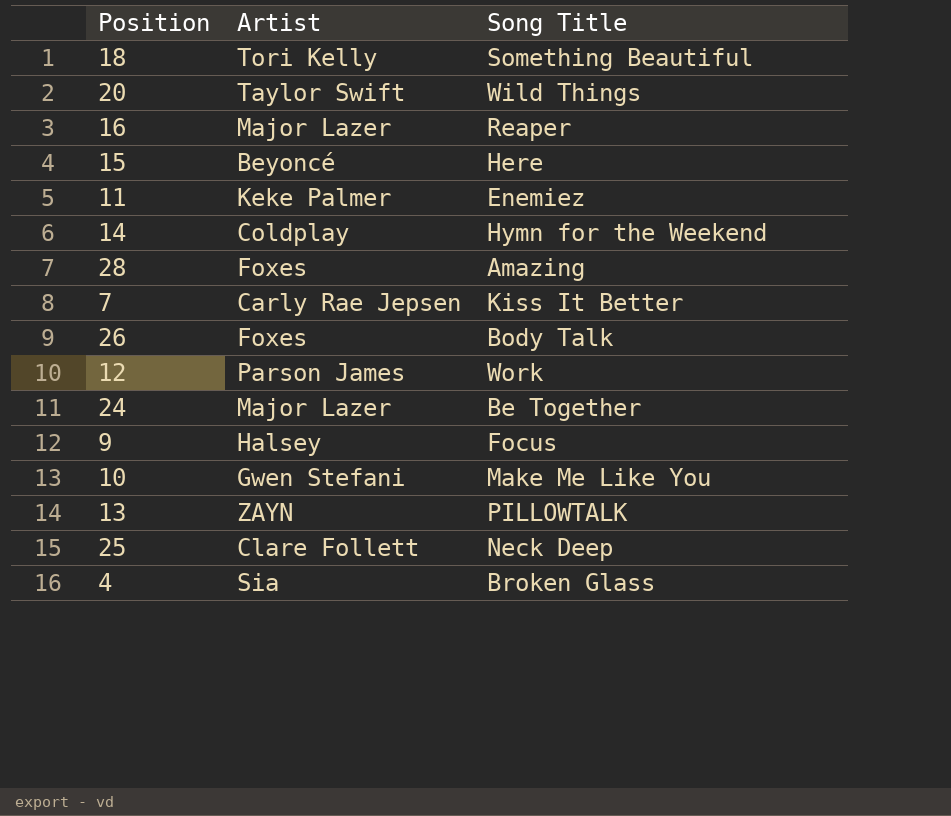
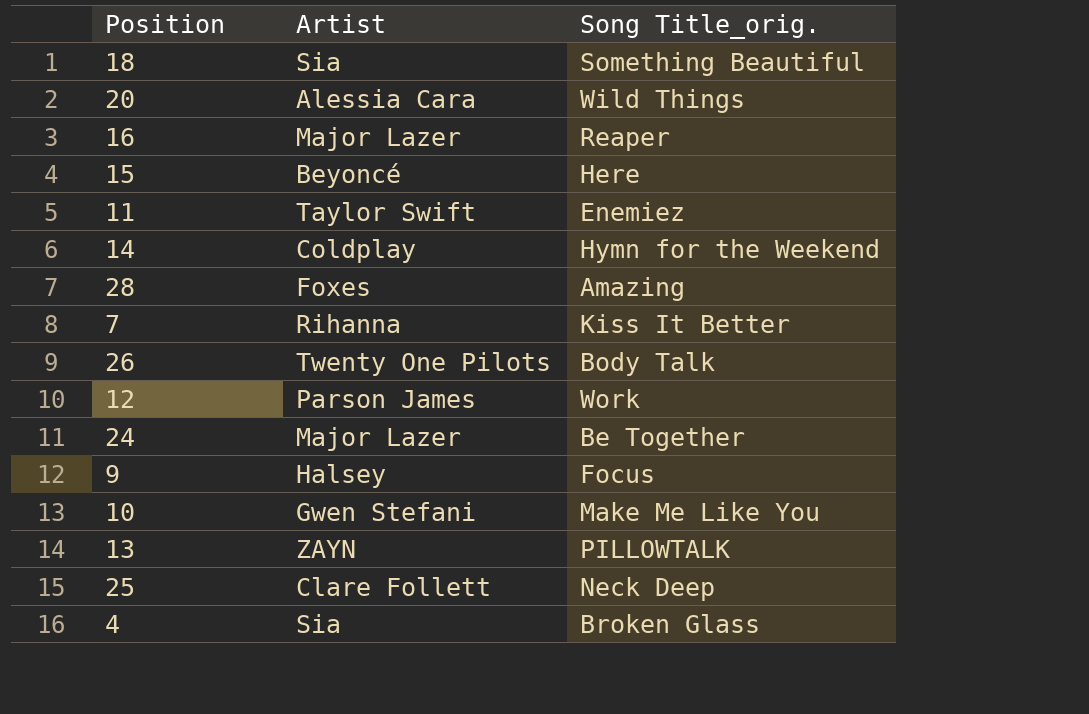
column name: Song Title -> Song Title_orig.
18 | Artist: Tori Kelly -> Sia
20 | Artist: Taylor Swift -> Alessia Cara
11 | Artist: Keke Palmer -> Taylor Swift
7 | Artist: Carly Rae Jepsen -> Rihanna
26 | Artist: Foxes -> Twenty One Pilots

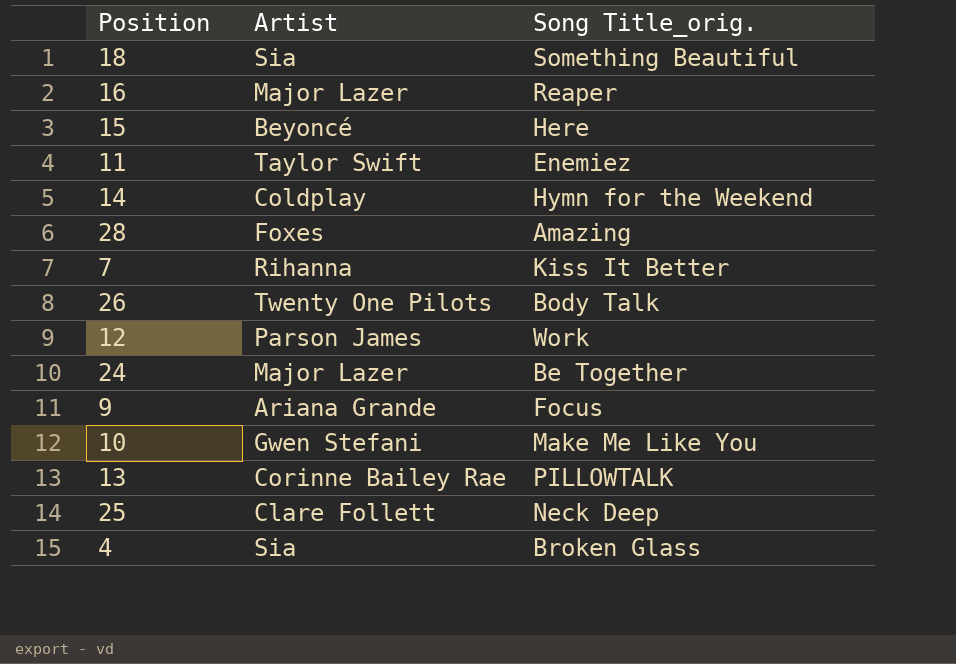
row 20: Alessia Cara | Wild Things -> none
9 | Artist: Halsey -> Ariana Grande
13 | Artist: ZAYN -> Corinne Bailey Rae

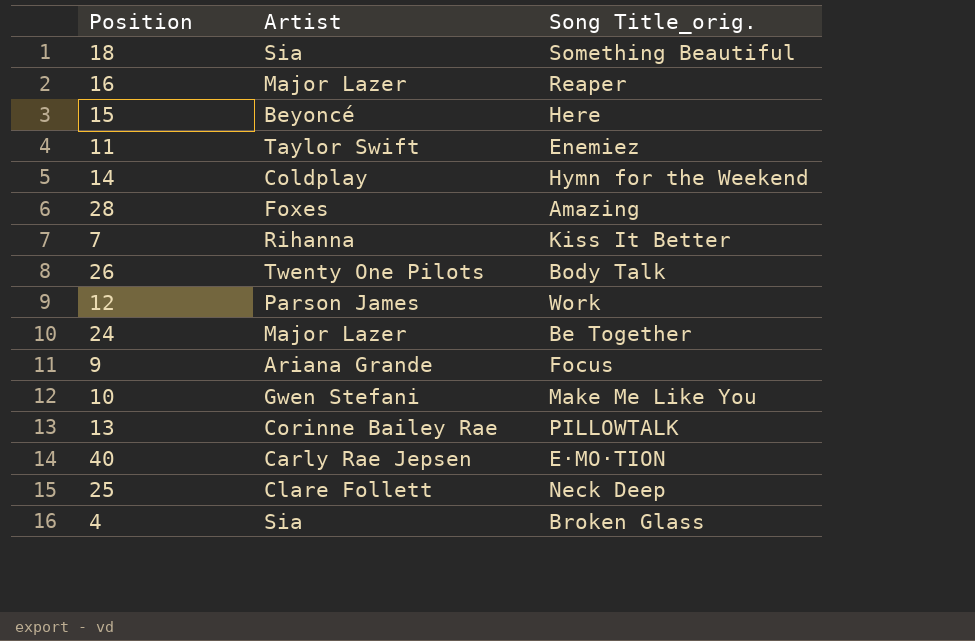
row 40: none -> Carly Rae Jepsen | E·MO·TION

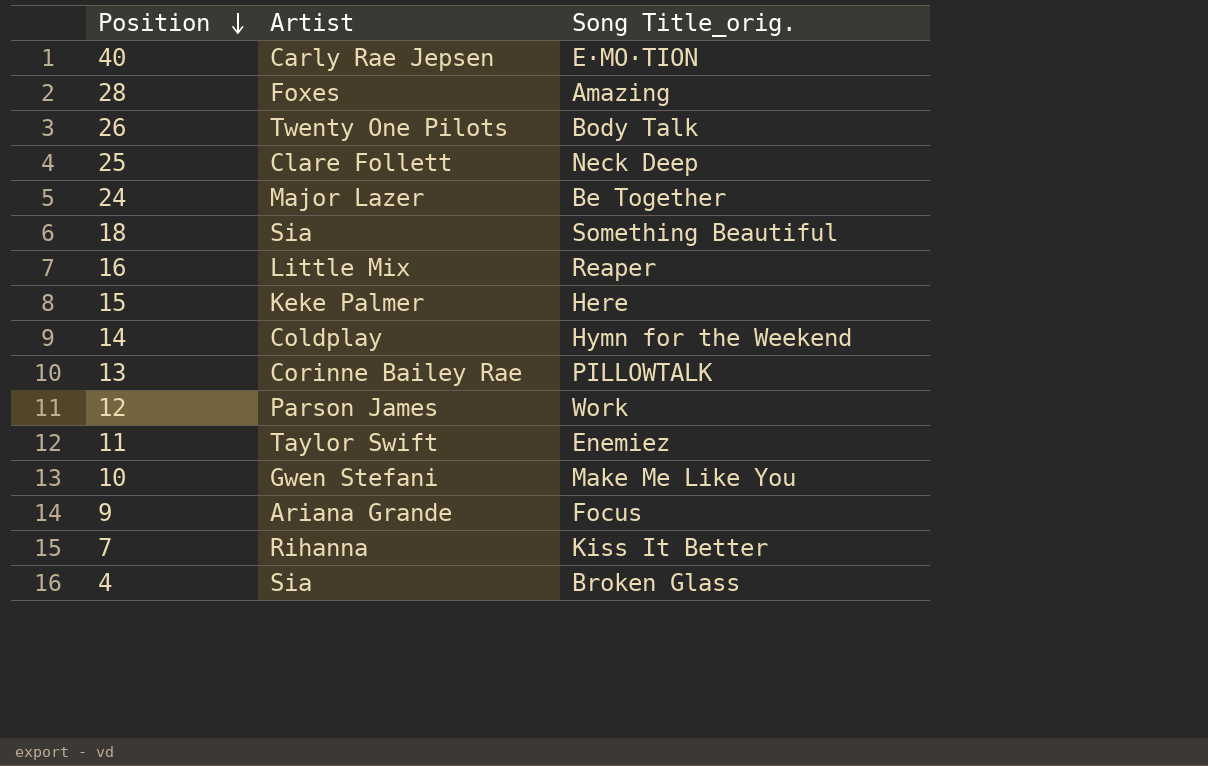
row order: none -> Position descending
16 | Artist: Major Lazer -> Little Mix
15 | Artist: Beyoncé -> Keke Palmer

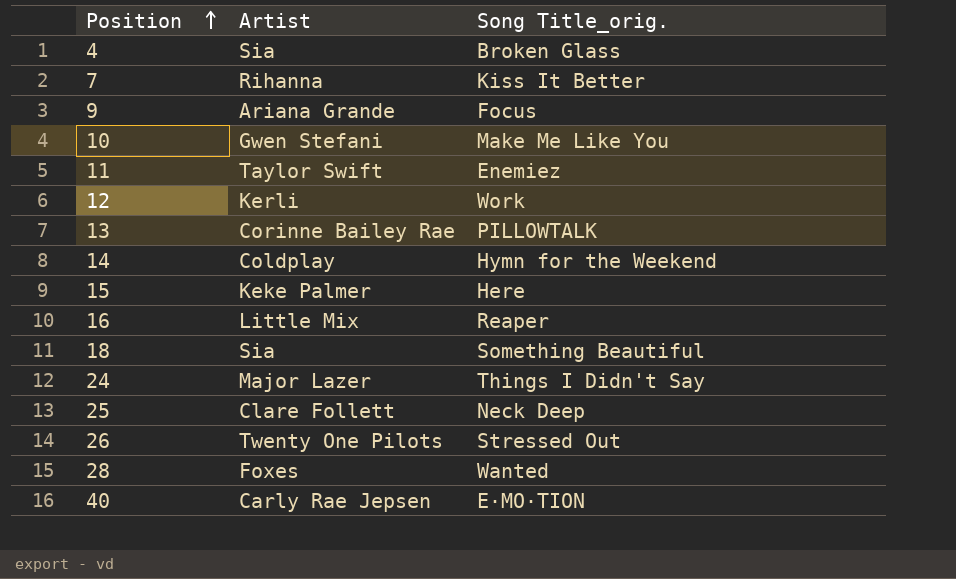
row order: Position descending -> Position ascending
12 | Artist: Parson James -> Kerli
24 | Song Title_orig.: Be Together -> Things I Didn't Say
26 | Song Title_orig.: Body Talk -> Stressed Out
28 | Song Title_orig.: Amazing -> Wanted

